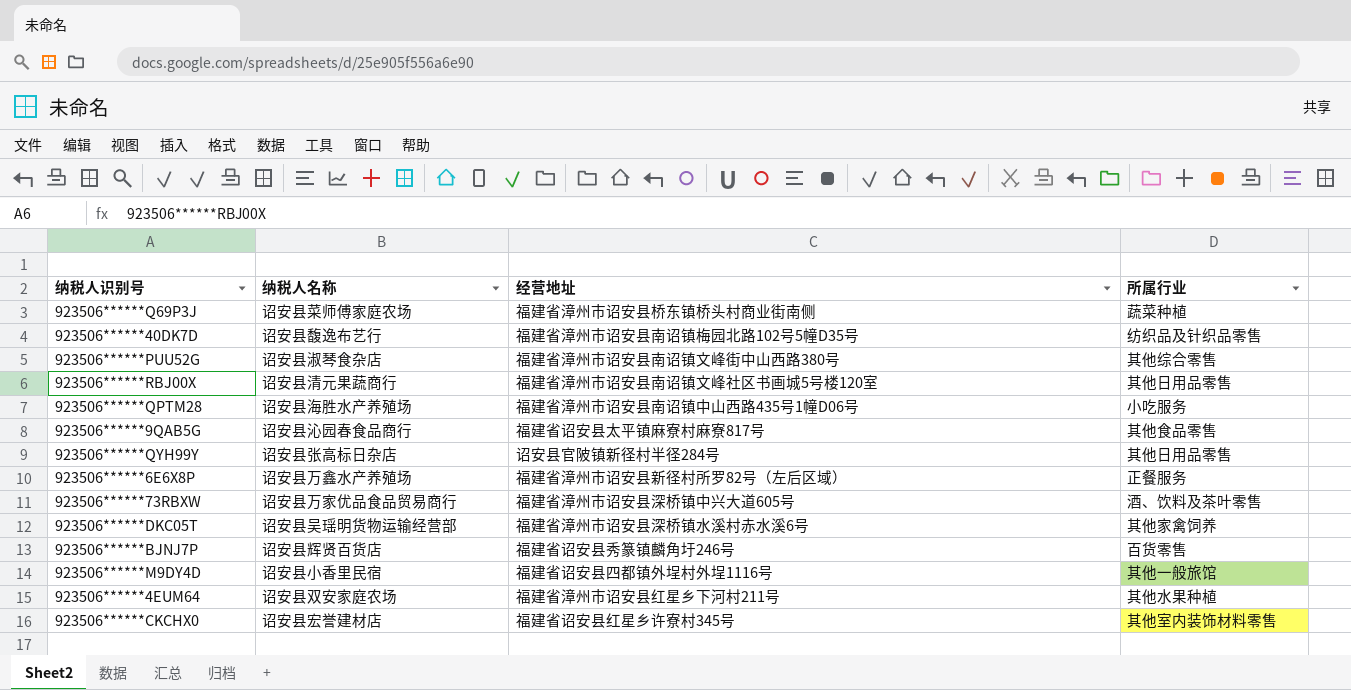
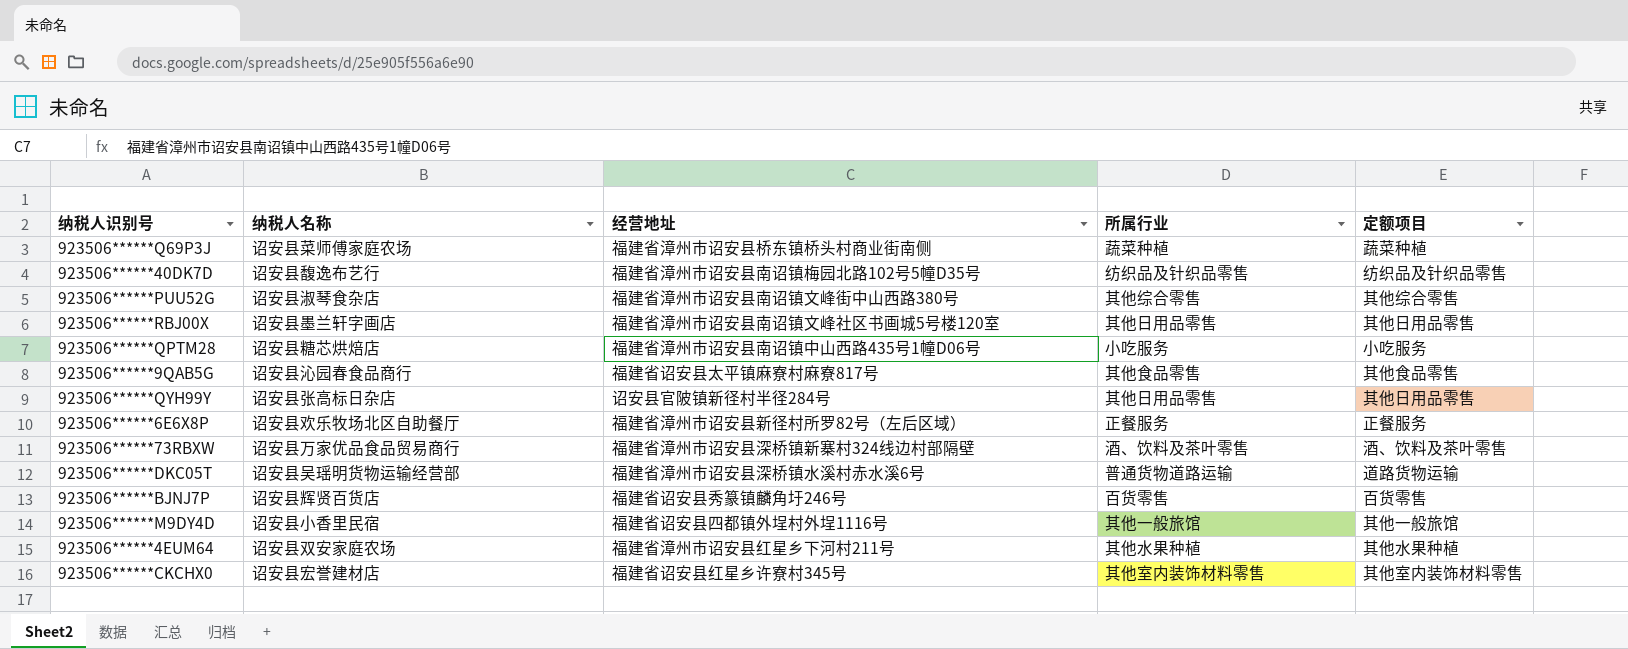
column 定额项目 | position: none -> 5
923506******RBJ00X | 纳税人名称: 诏安县清元果蔬商行 -> 诏安县墨兰轩字画店
923506******QPTM28 | 纳税人名称: 诏安县海胜水产养殖场 -> 诏安县糖芯烘焙店
923506******6E6X8P | 纳税人名称: 诏安县万鑫水产养殖场 -> 诏安县欢乐牧场北区自助餐厅
923506******73RBXW | 经营地址: 福建省漳州市诏安县深桥镇中兴大道605号 -> 福建省漳州市诏安县深桥镇新寨村324线边村部隔壁
923506******DKC05T | 所属行业: 其他家禽饲养 -> 普通货物道路运输

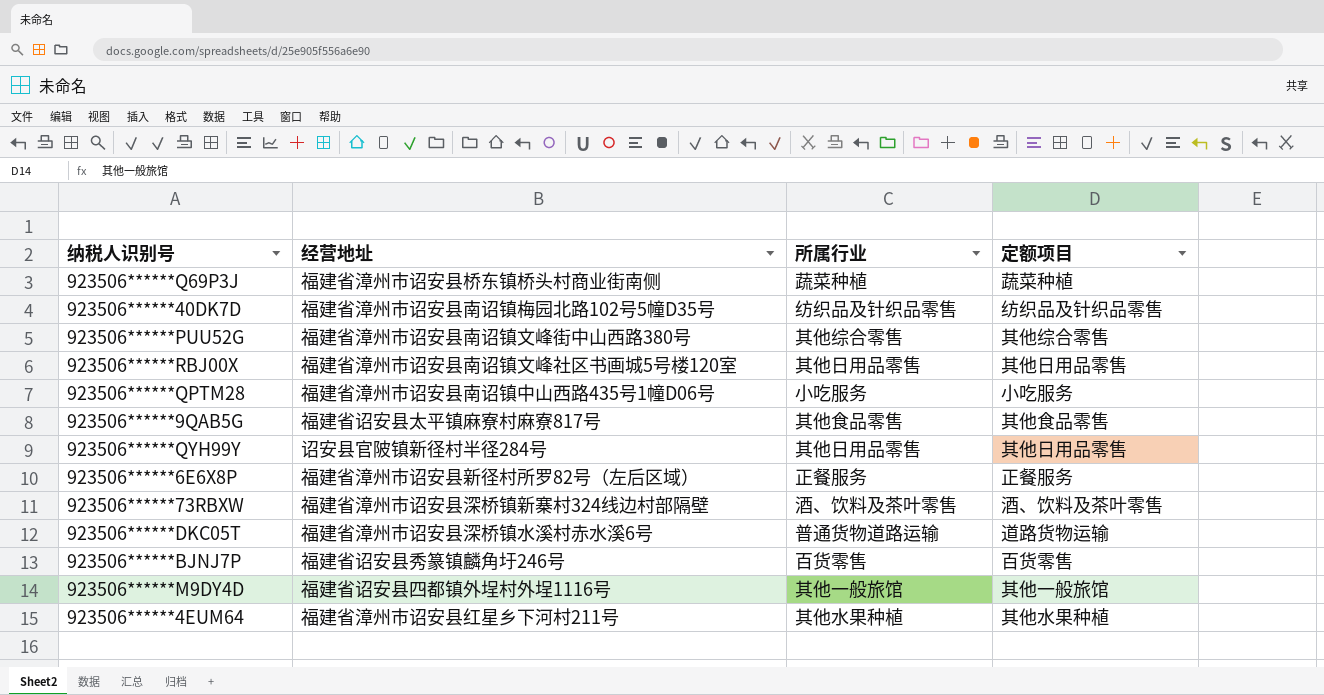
column 纳税人名称 | position: 2 -> none
row 923506******CKCHX0: 诏安县宏誉建材店 | 福建省诏安县红星乡许寮村345号 | 其他室内装饰材料零售 | 其他室内装饰材料零售 -> none

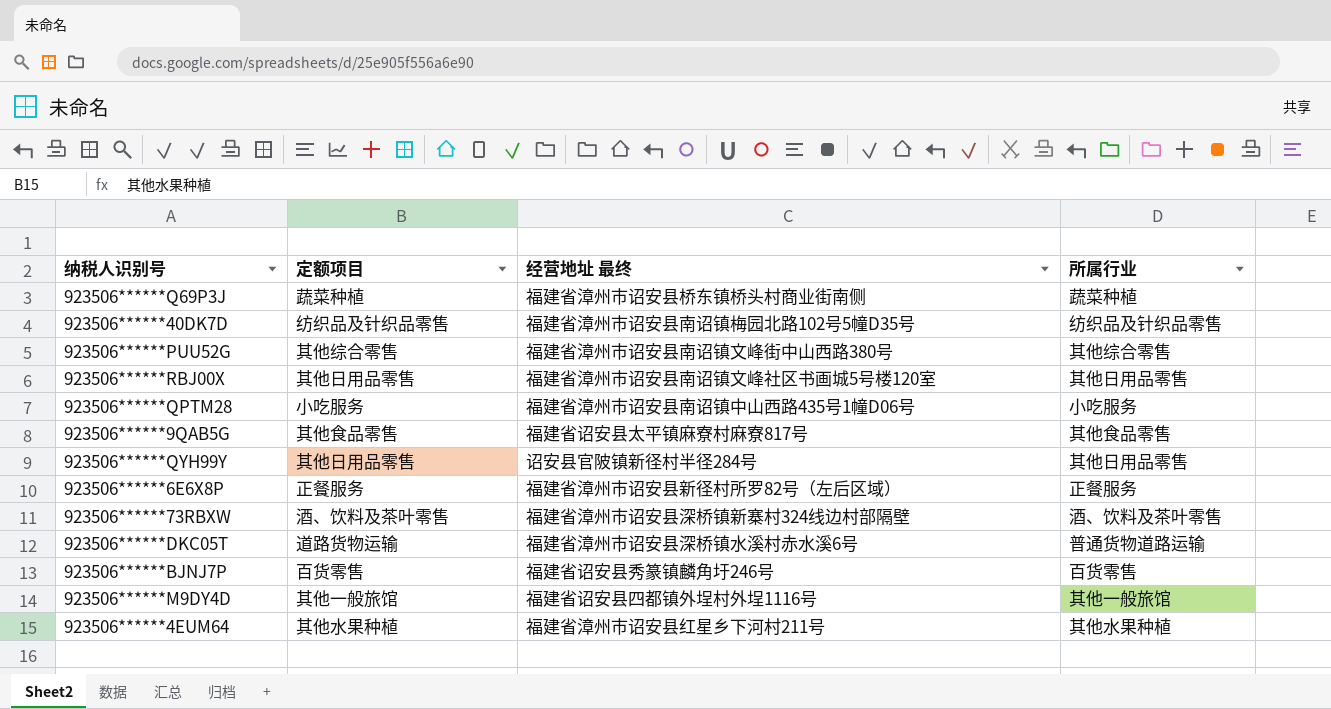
column 定额项目 | position: 4 -> 2
column name: 经营地址 -> 经营地址 最终

